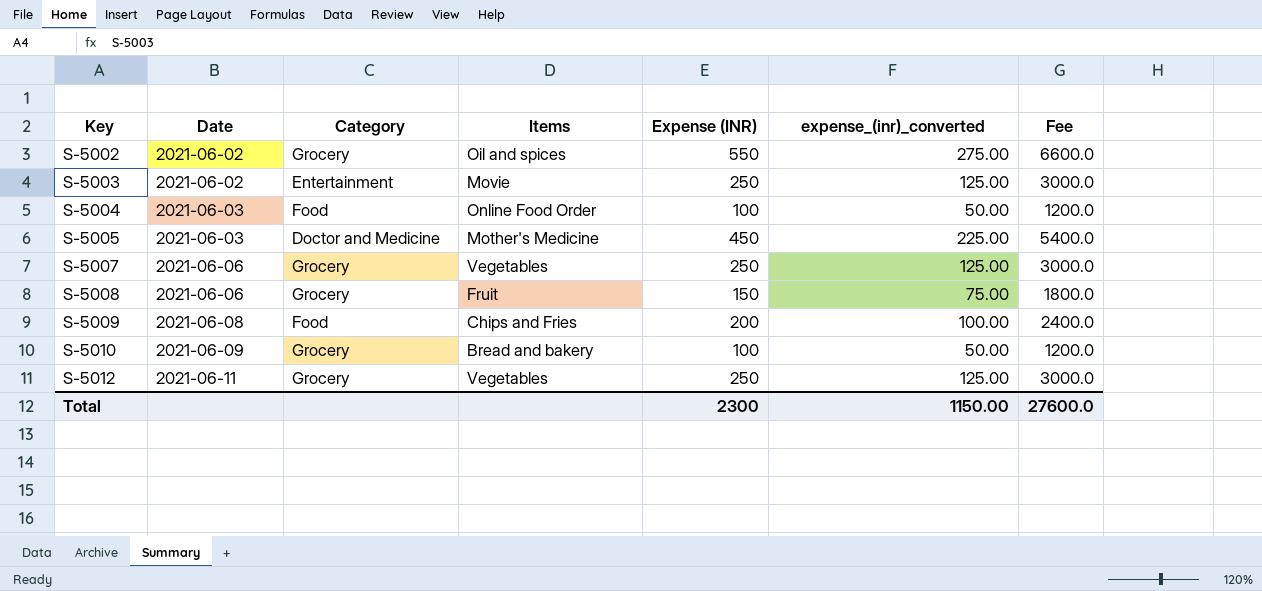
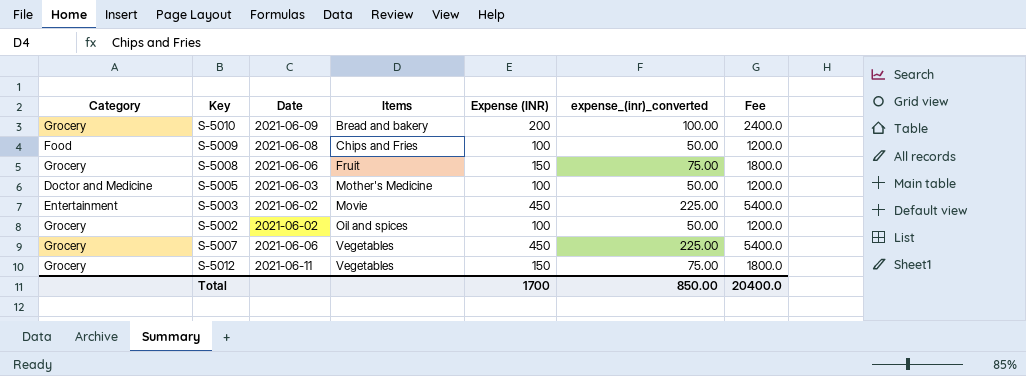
row order: Key ascending -> Items ascending
column Category | position: 3 -> 1
row S-5004: 2021-06-03 | Food | Online Food Order | 100 | 50.00 | 1200.0 -> none
S-5010 | Expense (INR): 100 -> 200
S-5010 | expense_(inr)_converted: 50.00 -> 100.00
S-5010 | Fee: 1200.0 -> 2400.0
S-5009 | Expense (INR): 200 -> 100
S-5009 | expense_(inr)_converted: 100.00 -> 50.00
S-5009 | Fee: 2400.0 -> 1200.0
S-5005 | Expense (INR): 450 -> 100
S-5005 | expense_(inr)_converted: 225.00 -> 50.00
S-5005 | Fee: 5400.0 -> 1200.0
S-5003 | Expense (INR): 250 -> 450
S-5003 | expense_(inr)_converted: 125.00 -> 225.00
S-5003 | Fee: 3000.0 -> 5400.0
S-5002 | Expense (INR): 550 -> 100
S-5002 | expense_(inr)_converted: 275.00 -> 50.00
S-5002 | Fee: 6600.0 -> 1200.0
S-5007 | Expense (INR): 250 -> 450
S-5007 | expense_(inr)_converted: 125.00 -> 225.00
S-5007 | Fee: 3000.0 -> 5400.0
S-5012 | Expense (INR): 250 -> 150
S-5012 | expense_(inr)_converted: 125.00 -> 75.00
S-5012 | Fee: 3000.0 -> 1800.0
Total | Expense (INR): 2300 -> 1700
Total | expense_(inr)_converted: 1150.00 -> 850.00
Total | Fee: 27600.0 -> 20400.0

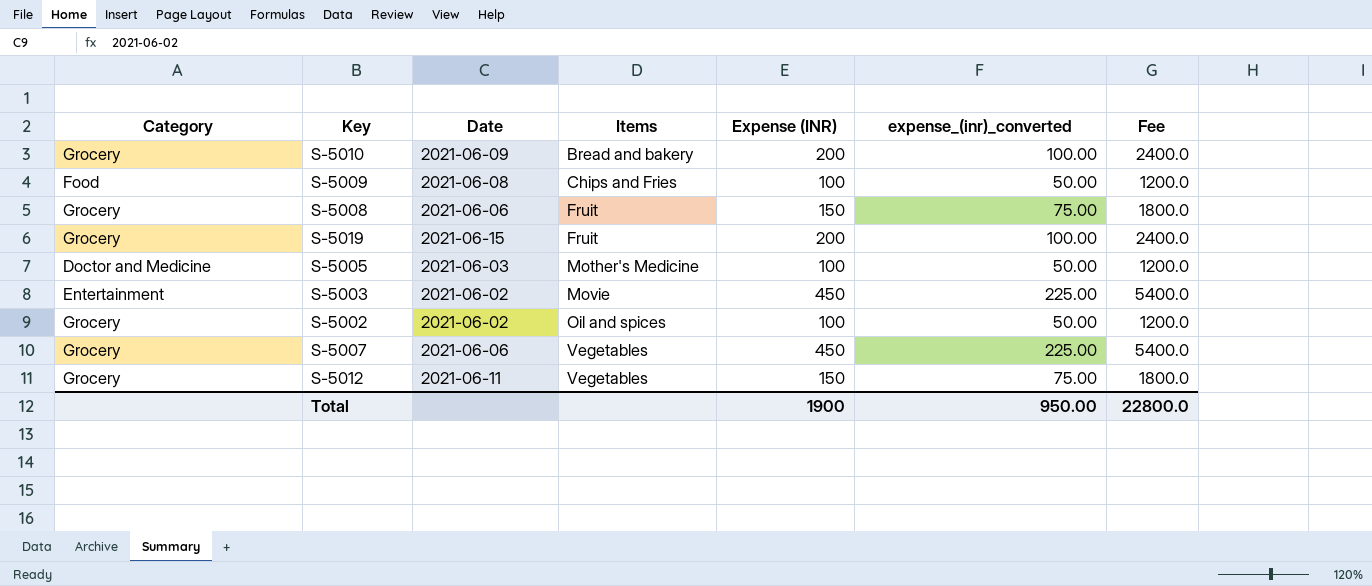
row S-5019: none -> Grocery | 2021-06-15 | Fruit | 200 | 100.00 | 2400.0
Total | Expense (INR): 1700 -> 1900
Total | expense_(inr)_converted: 850.00 -> 950.00
Total | Fee: 20400.0 -> 22800.0

